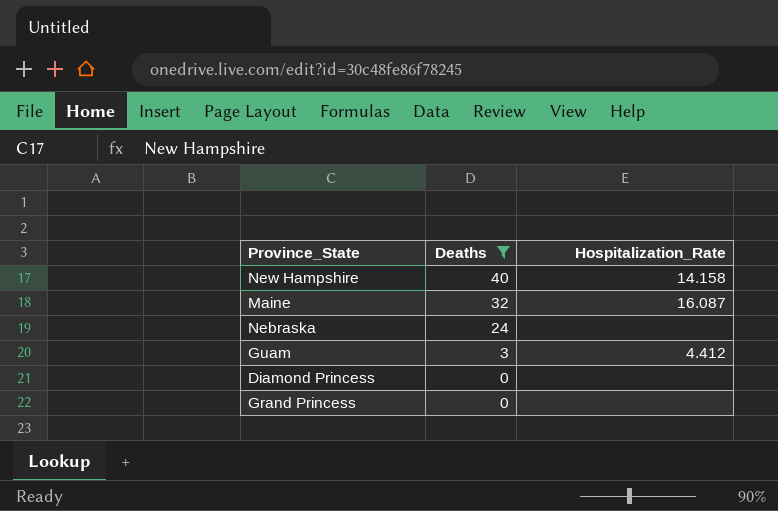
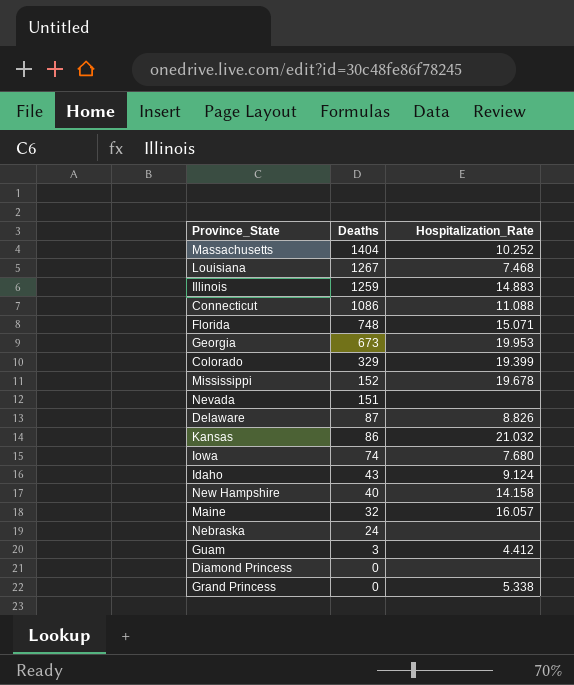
filter: Deaths <= 40 -> none
Maine | Hospitalization_Rate: 16.087 -> 16.057
Grand Princess | Hospitalization_Rate: none -> 5.338

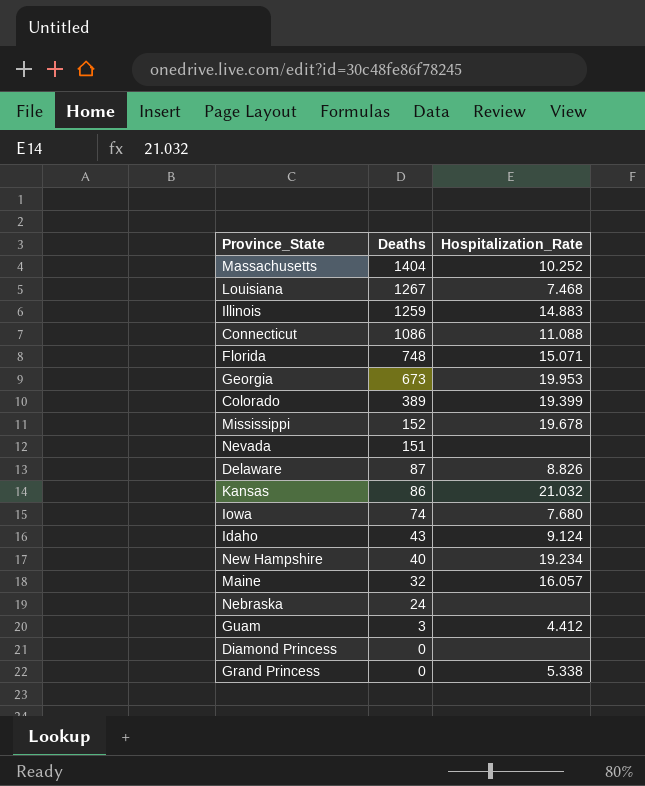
Colorado | Deaths: 329 -> 389
New Hampshire | Hospitalization_Rate: 14.158 -> 19.234

